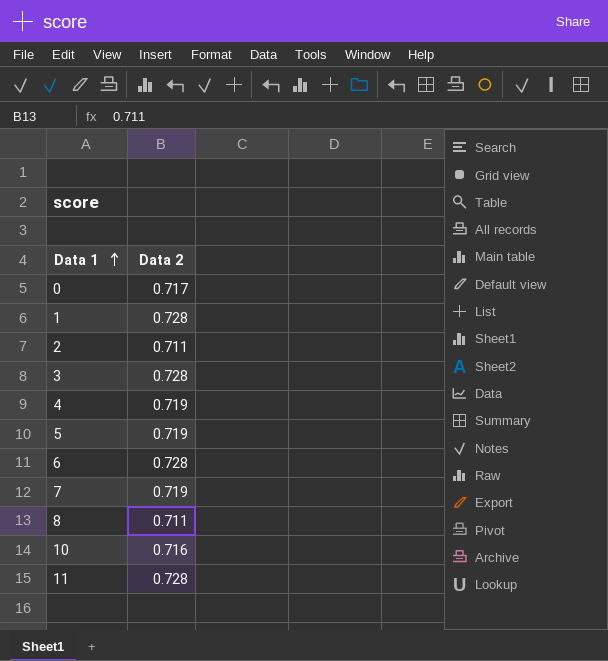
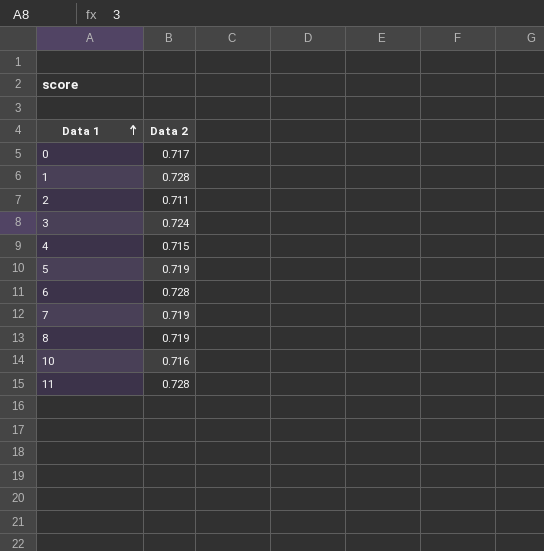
3 | Data 2: 0.728 -> 0.724
4 | Data 2: 0.719 -> 0.715
8 | Data 2: 0.711 -> 0.719

